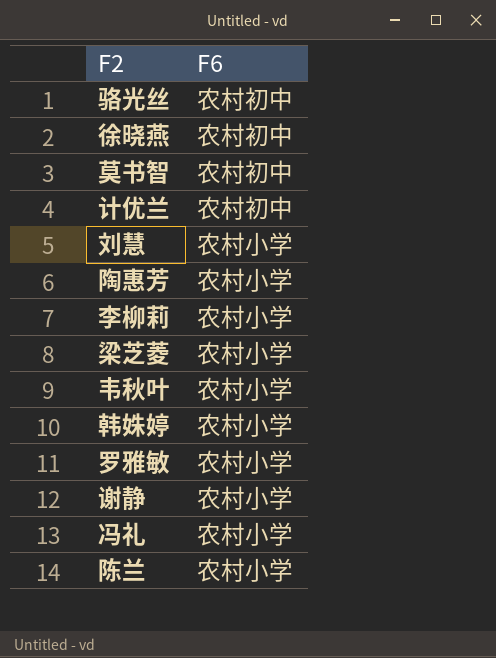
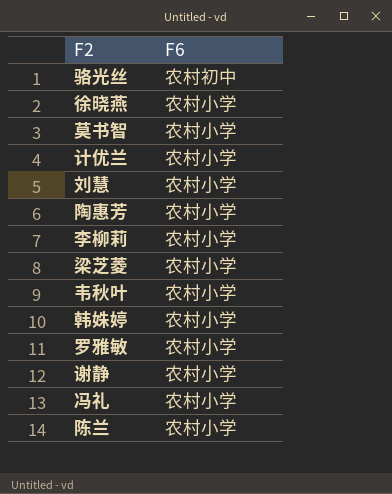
徐晓燕 | F6: 农村初中 -> 农村小学
莫书智 | F6: 农村初中 -> 农村小学
计优兰 | F6: 农村初中 -> 农村小学

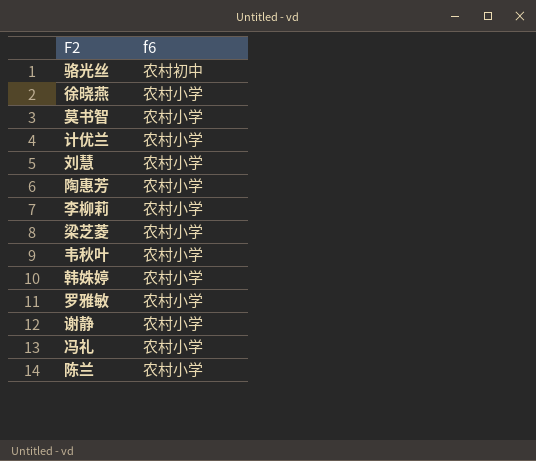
column name: F6 -> f6

